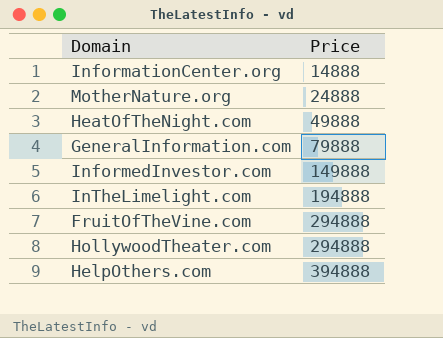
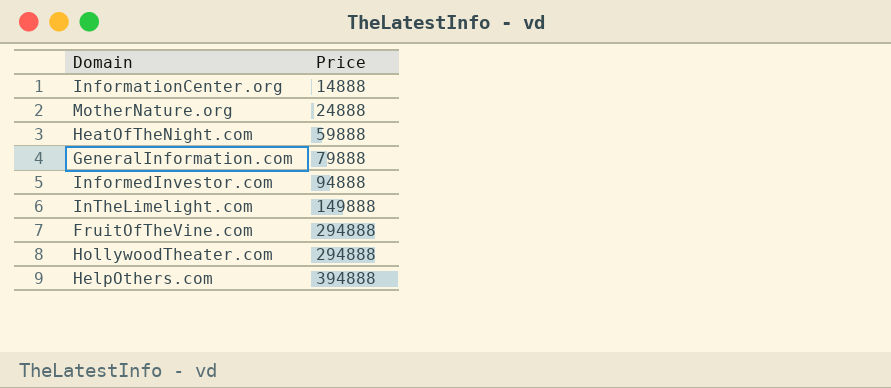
HeatOfTheNight.com | Price: 49888 -> 59888
InformedInvestor.com | Price: 149888 -> 94888
InTheLimelight.com | Price: 194888 -> 149888

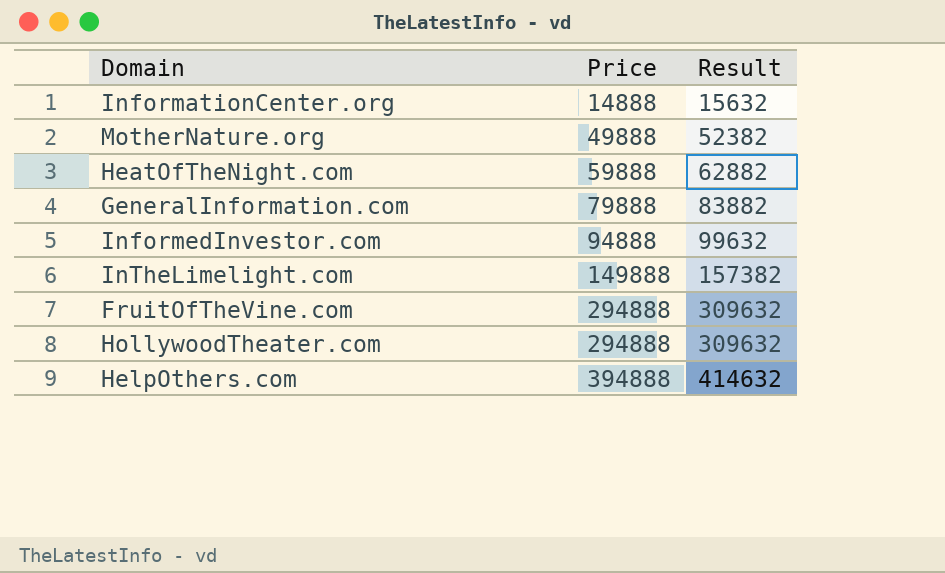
column Result | formula: none -> [Price] * 1.05
MotherNature.org | Price: 24888 -> 49888

